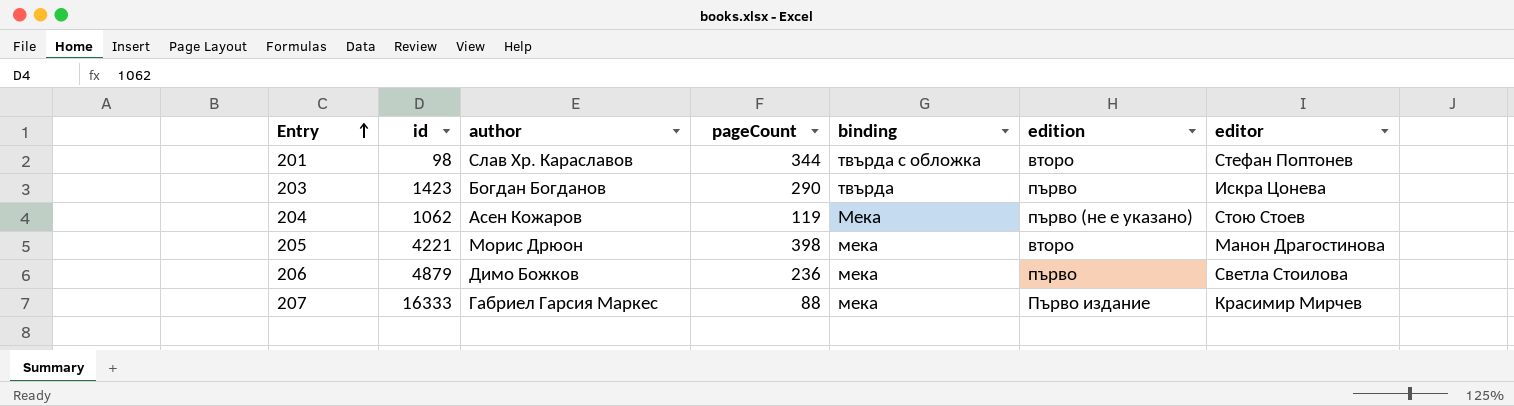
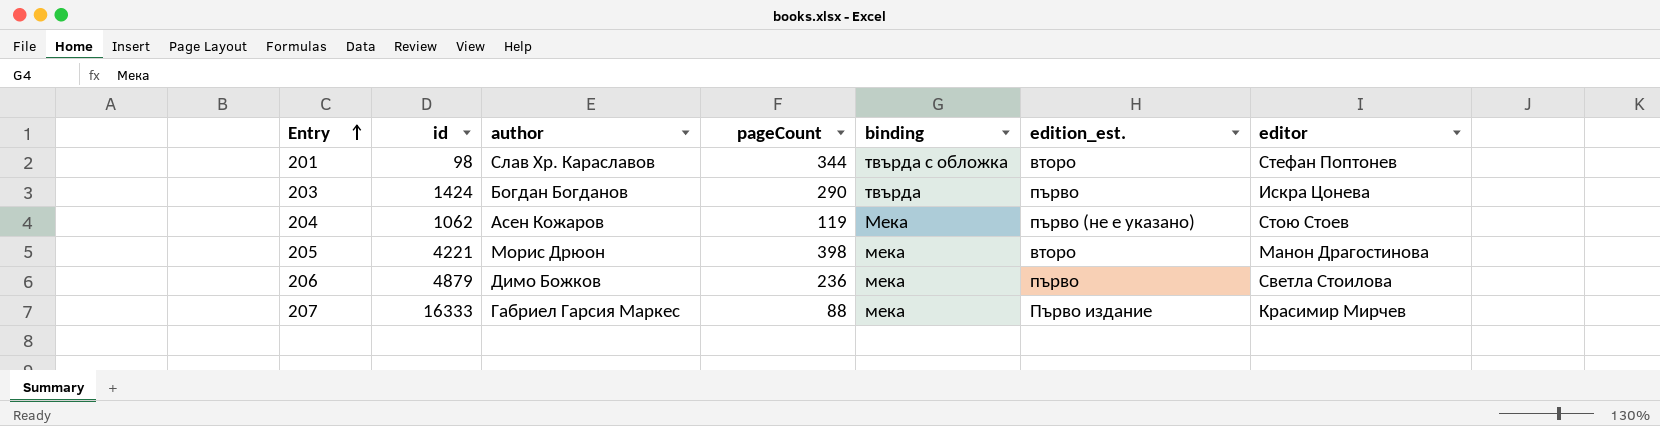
column name: edition -> edition_est.
203 | id: 1423 -> 1424

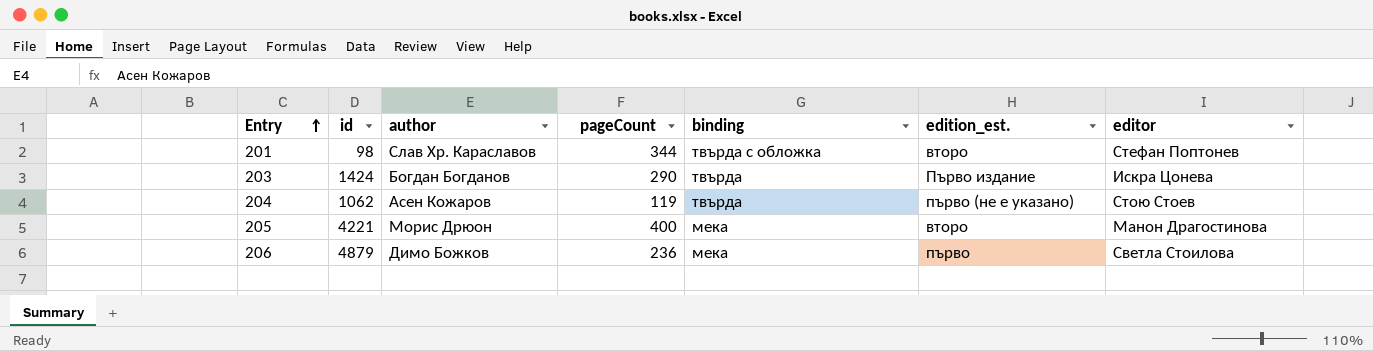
row 207: 16333 | Габриел Гарсия Маркес | 88 | мека | Първо издание | Красимир Мирчев -> none
203 | edition_est.: първо -> Първо издание
204 | binding: Мека -> твърда
205 | pageCount: 398 -> 400

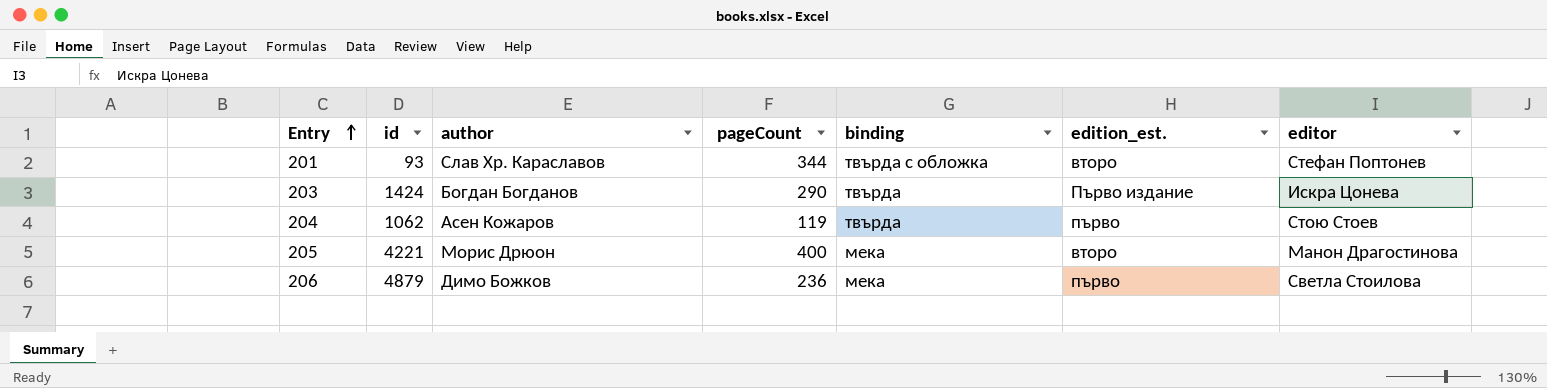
201 | id: 98 -> 93
204 | edition_est.: първо (не е указано) -> първо

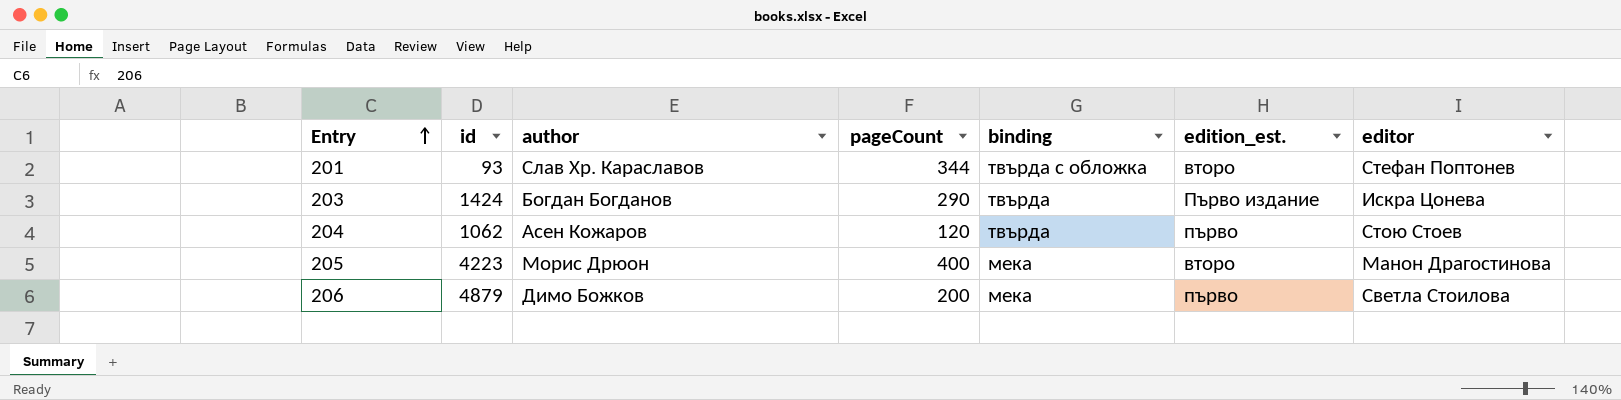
204 | pageCount: 119 -> 120
205 | id: 4221 -> 4223
206 | pageCount: 236 -> 200

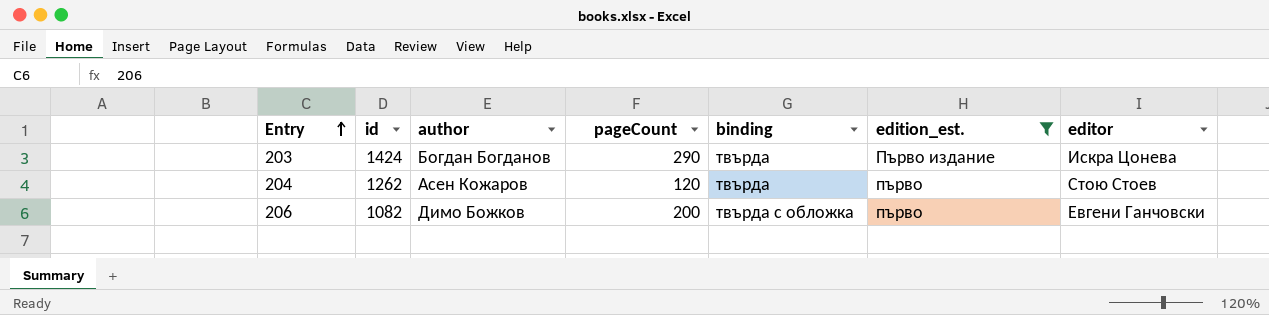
filter: none -> edition_est. != второ
204 | id: 1062 -> 1262
206 | id: 4879 -> 1082
206 | binding: мека -> твърда с обложка
206 | editor: Светла Стоилова -> Евгени Ганчовски

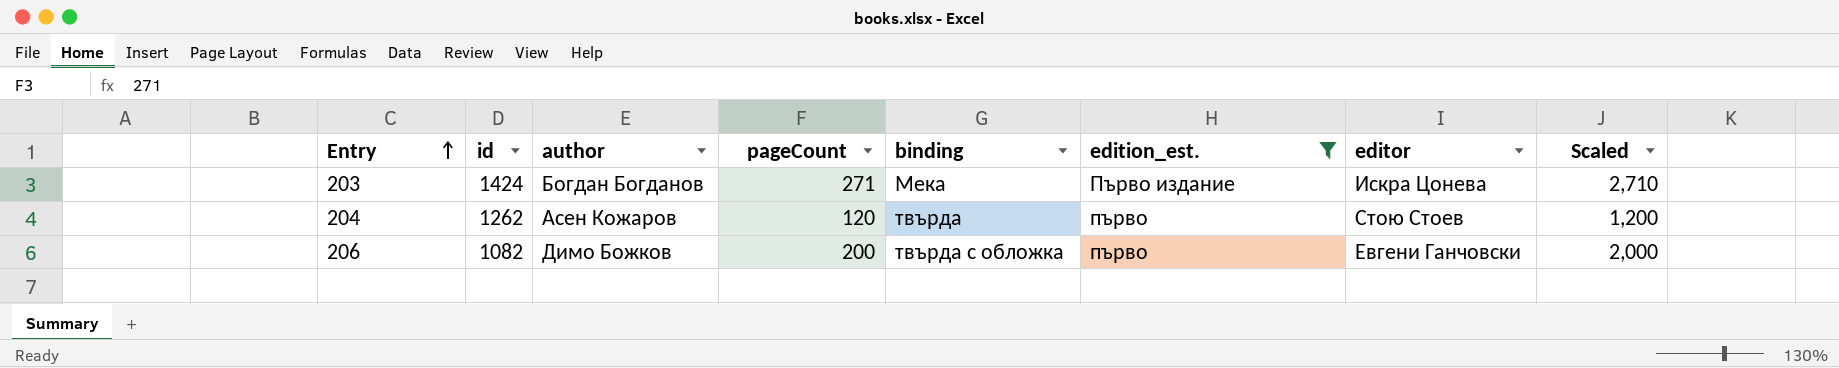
column Scaled | formula: none -> [pageCount] * 10
203 | pageCount: 290 -> 271
203 | binding: твърда -> Мека

